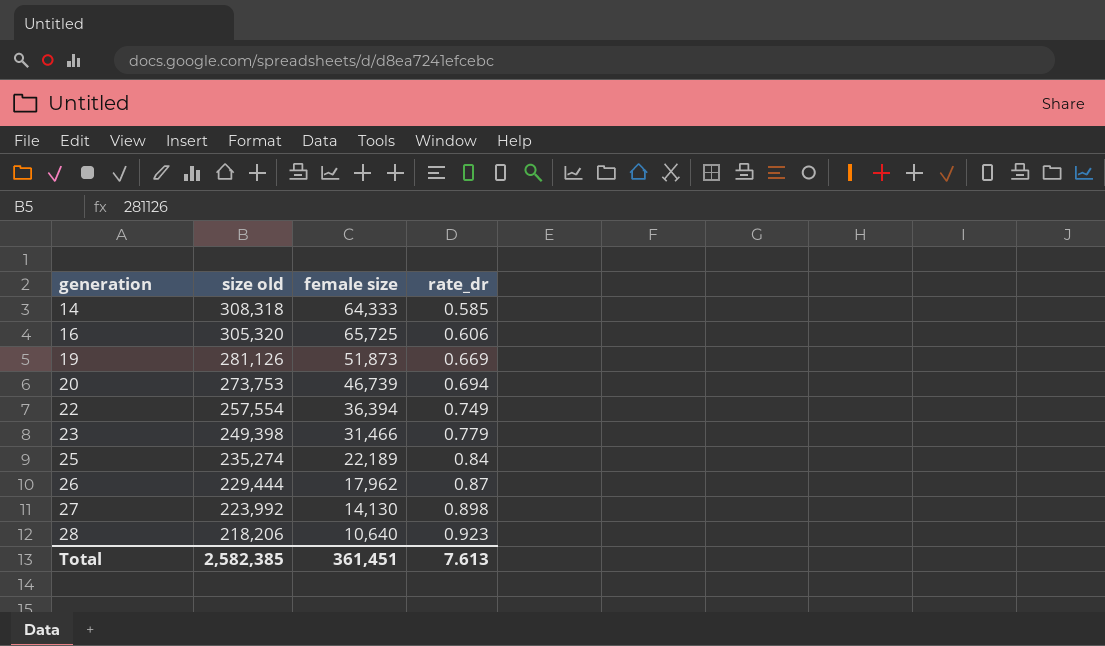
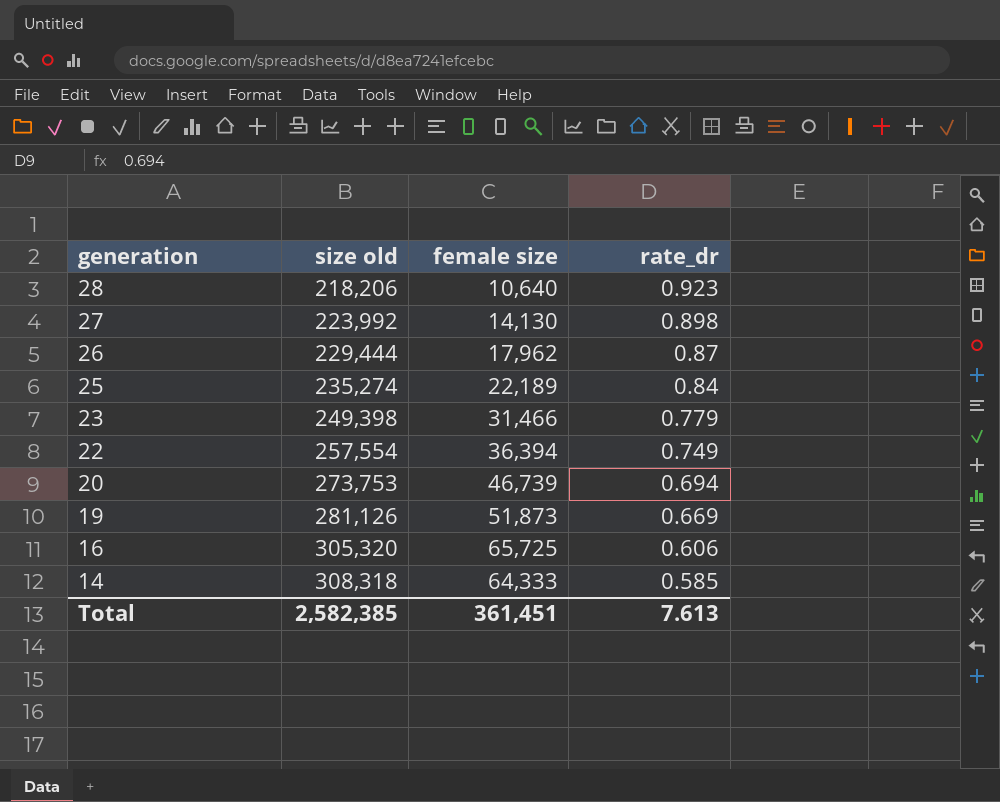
row order: generation ascending -> generation descending

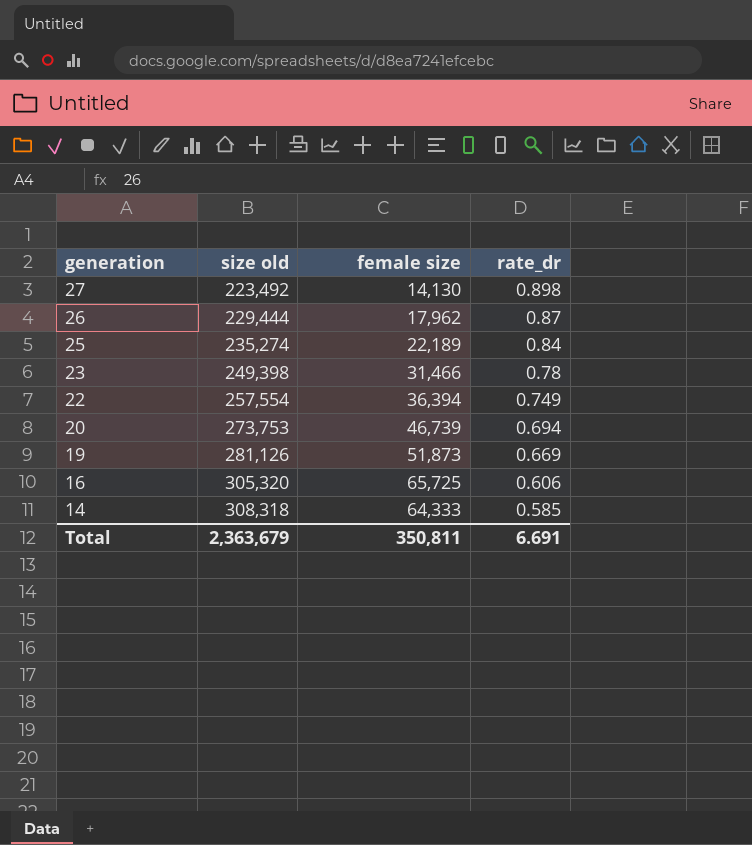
row 28: 218,206 | 10,640 | 0.923 -> none
27 | size old: 223,992 -> 223,492
23 | rate_dr: 0.779 -> 0.78
Total | size old: 2,582,385 -> 2,363,679
Total | female size: 361,451 -> 350,811
Total | rate_dr: 7.613 -> 6.691

